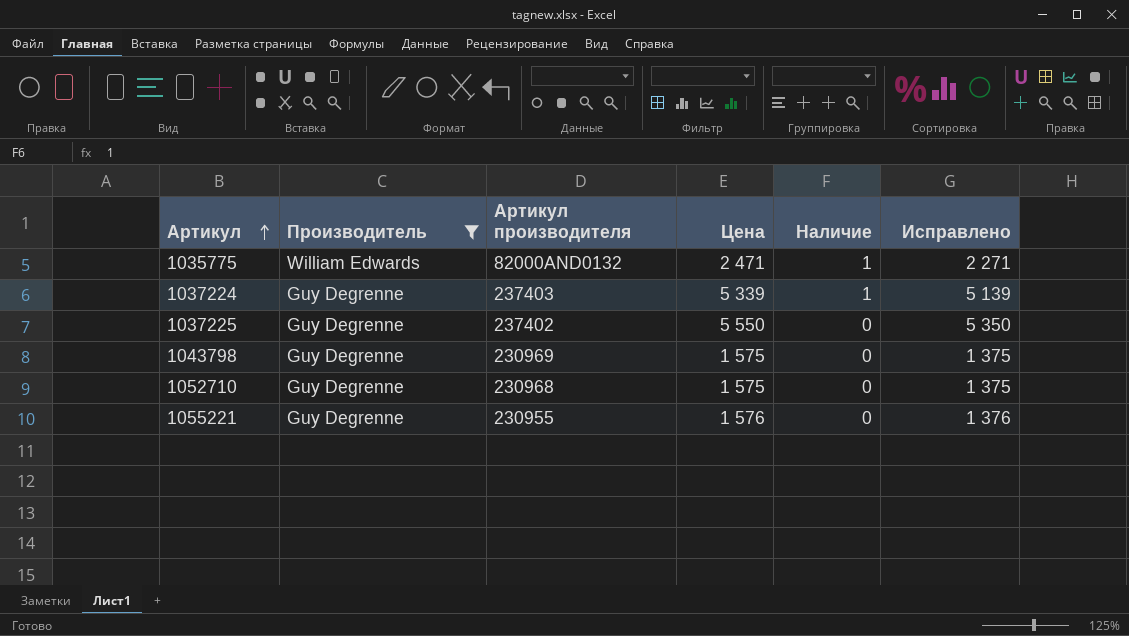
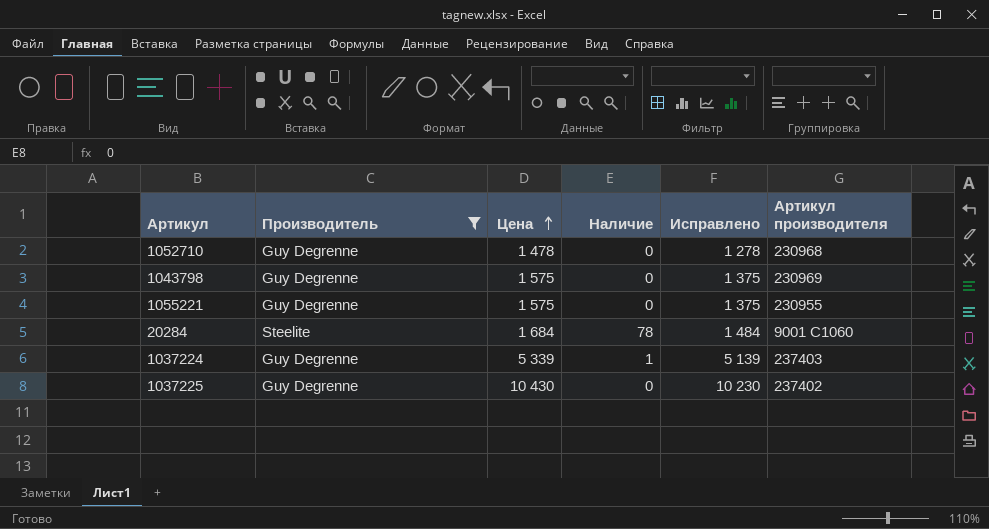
row order: Артикул ascending -> Цена ascending
column Артикул производителя | position: 3 -> 6
row 1035775: William Edwards | 82000AND0132 | 2 471 | 1 | 2 271 -> none
1052710 | Цена: 1 575 -> 1 478
1052710 | Исправлено: 1 375 -> 1 278
1055221 | Цена: 1 576 -> 1 575
1055221 | Исправлено: 1 376 -> 1 375
row 20284: none -> Steelite | 1 684 | 78 | 1 484 | 9001 C1060
1037225 | Цена: 5 550 -> 10 430
1037225 | Исправлено: 5 350 -> 10 230

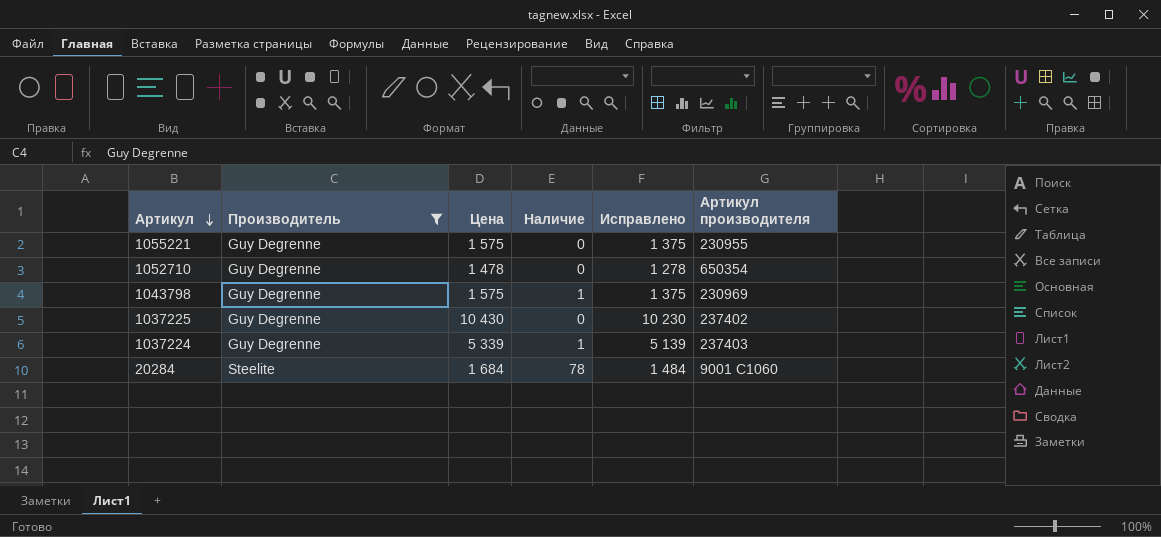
row order: Цена ascending -> Артикул descending
1052710 | Артикул производителя: 230968 -> 650354
1043798 | Наличие: 0 -> 1

